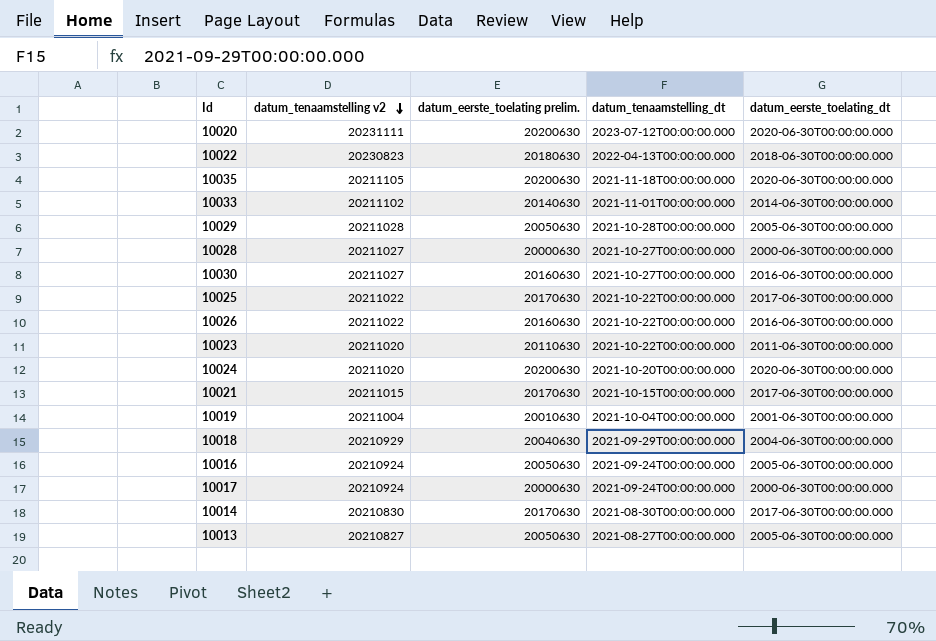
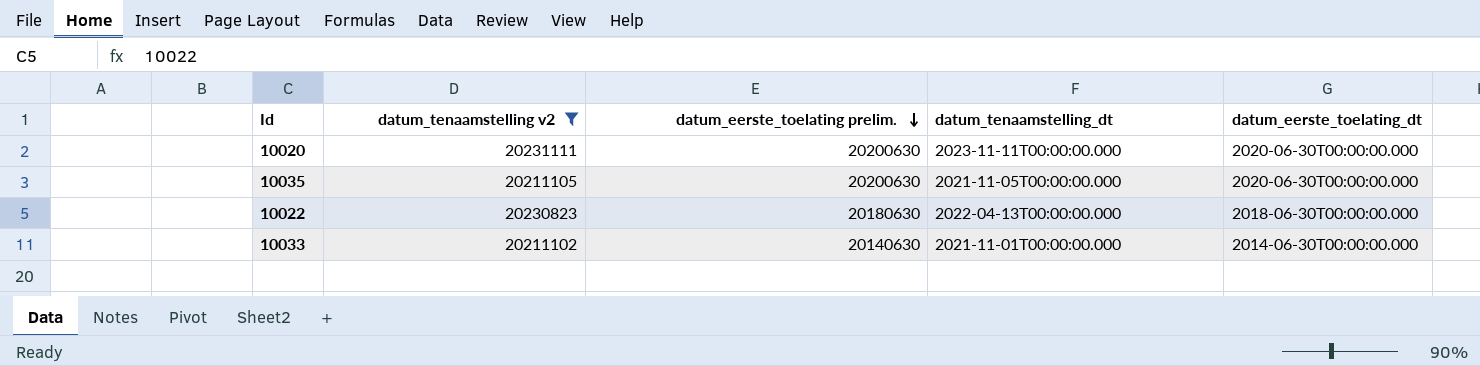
filter: none -> datum_tenaamstelling v2 >= 20211102
row order: datum_tenaamstelling v2 descending -> datum_eerste_toelating prelim. descending
10020 | datum_tenaamstelling_dt: 2023-07-12T00:00:00.000 -> 2023-11-11T00:00:00.000
10035 | datum_tenaamstelling_dt: 2021-11-18T00:00:00.000 -> 2021-11-05T00:00:00.000

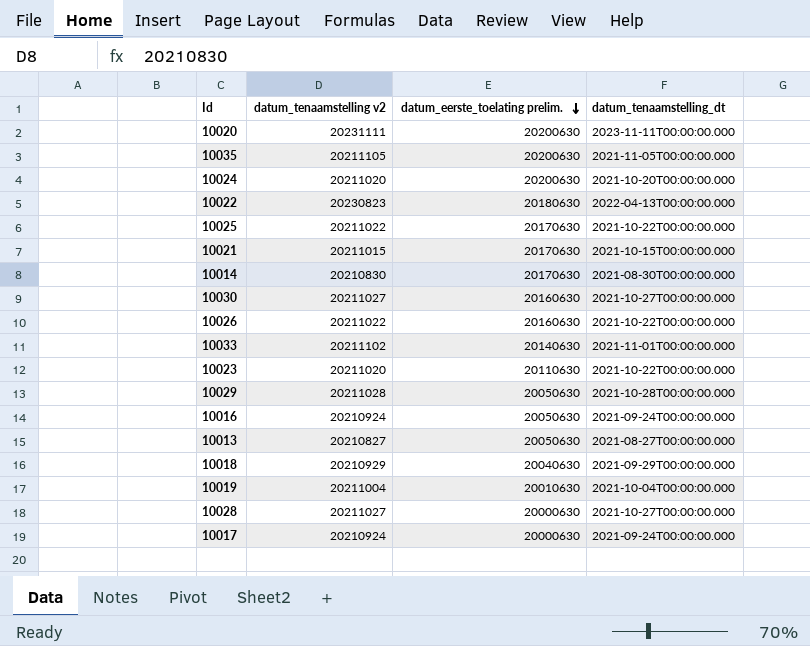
filter: datum_tenaamstelling v2 >= 20211102 -> none
column datum_eerste_toelating_dt | position: 5 -> none

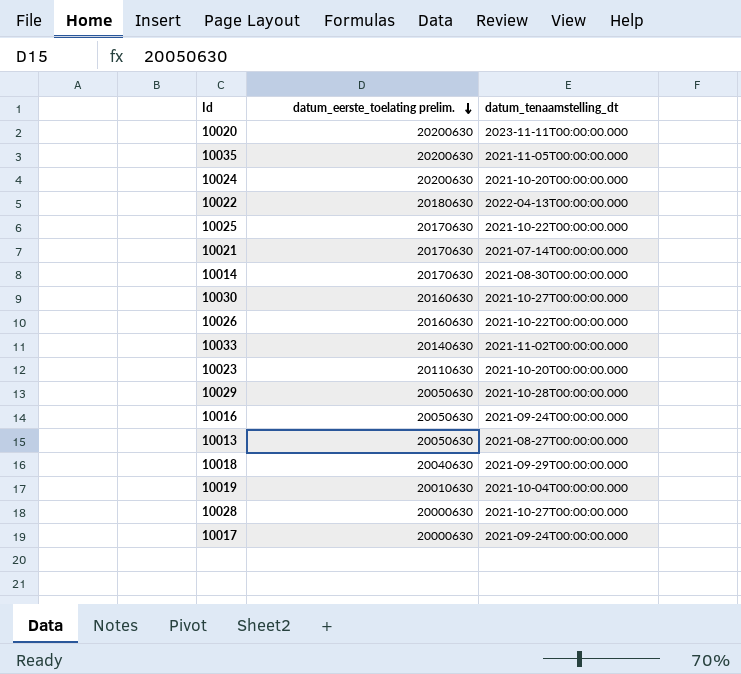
column datum_tenaamstelling v2 | position: 2 -> none
10021 | datum_tenaamstelling_dt: 2021-10-15T00:00:00.000 -> 2021-07-14T00:00:00.000
10033 | datum_tenaamstelling_dt: 2021-11-01T00:00:00.000 -> 2021-11-02T00:00:00.000
10023 | datum_tenaamstelling_dt: 2021-10-22T00:00:00.000 -> 2021-10-20T00:00:00.000

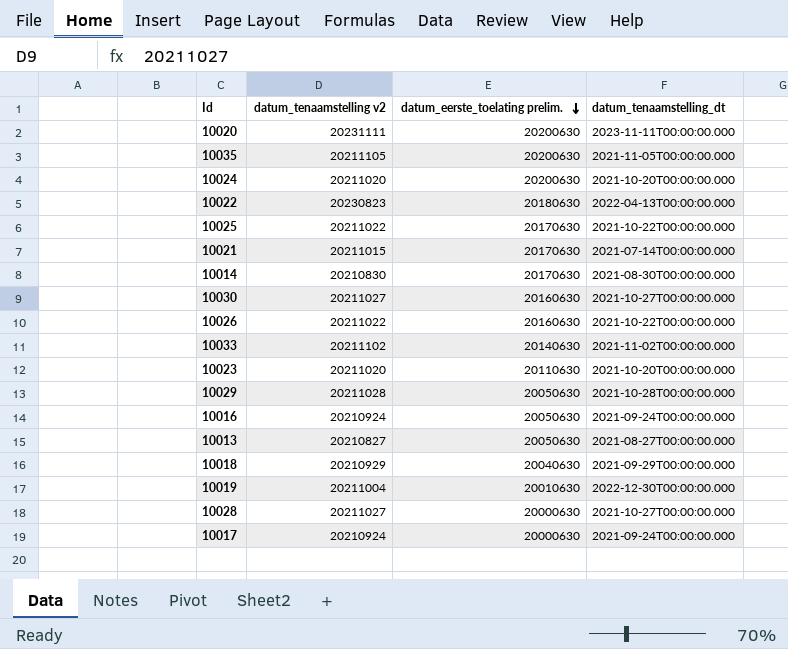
column datum_tenaamstelling v2 | position: none -> 2
10019 | datum_tenaamstelling_dt: 2021-10-04T00:00:00.000 -> 2022-12-30T00:00:00.000

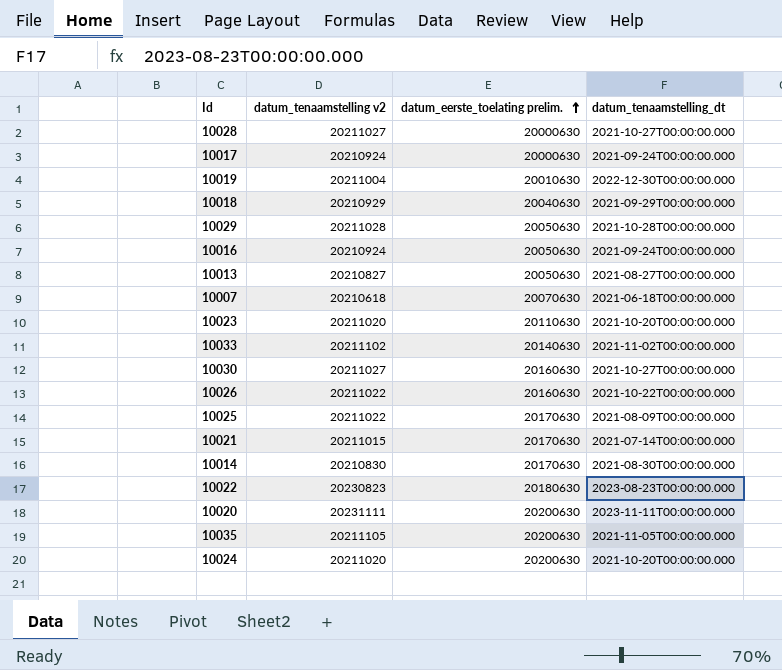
row order: datum_eerste_toelating prelim. descending -> datum_eerste_toelating prelim. ascending
row 10007: none -> 20210618 | 20070630 | 2021-06-18T00:00:00.000
10025 | datum_tenaamstelling_dt: 2021-10-22T00:00:00.000 -> 2021-08-09T00:00:00.000
10022 | datum_tenaamstelling_dt: 2022-04-13T00:00:00.000 -> 2023-08-23T00:00:00.000

